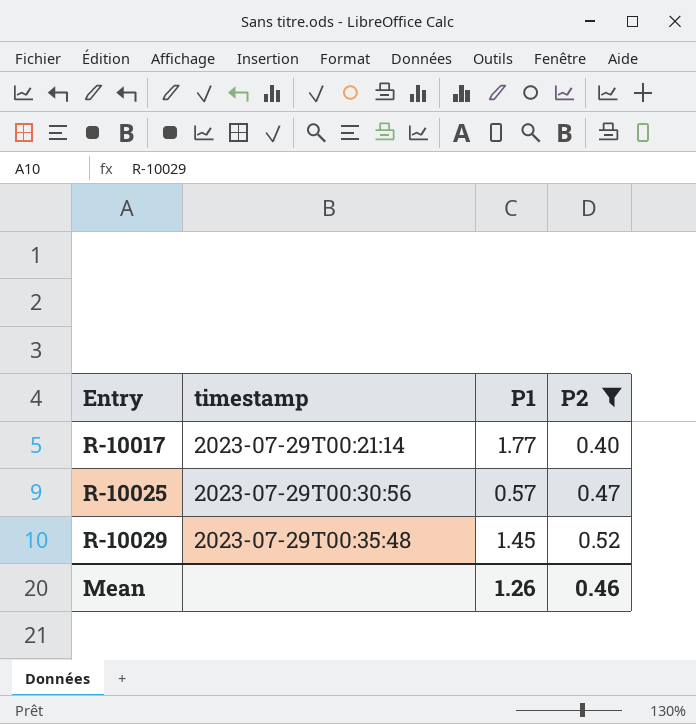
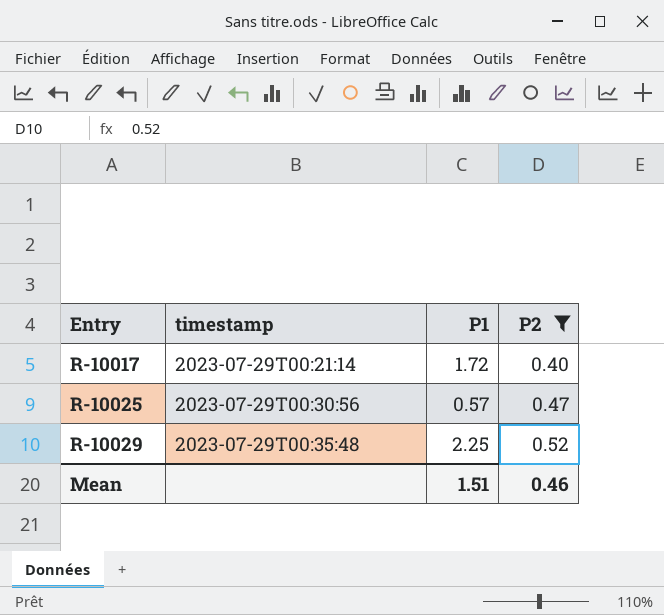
R-10017 | P1: 1.77 -> 1.72
R-10029 | P1: 1.45 -> 2.25
Mean | P1: 1.26 -> 1.51

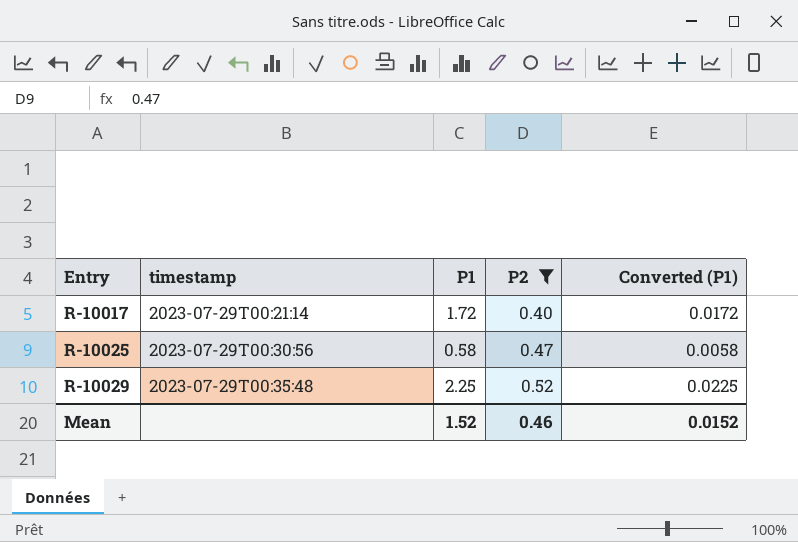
column Converted (P1) | formula: none -> [P1] * 0.01
R-10025 | P1: 0.57 -> 0.58
Mean | P1: 1.51 -> 1.52

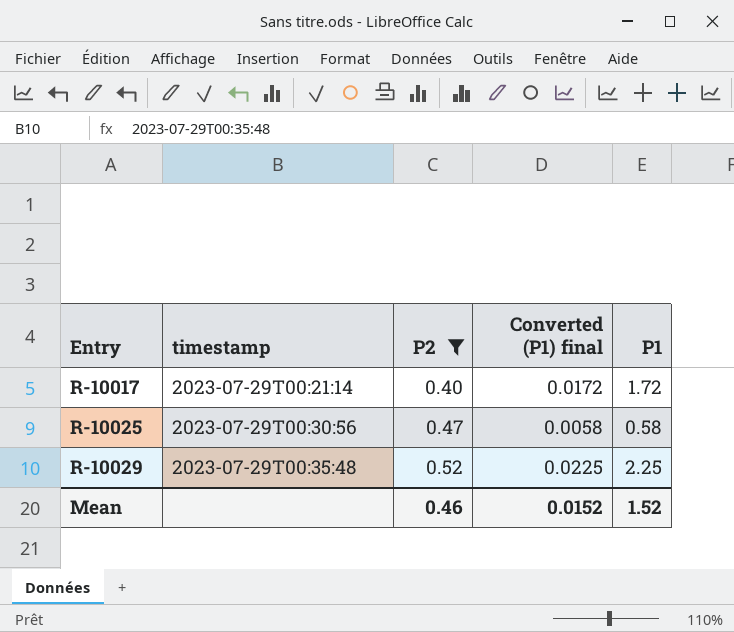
column name: Converted (P1) -> Converted (P1) final
column P1 | position: 3 -> 5

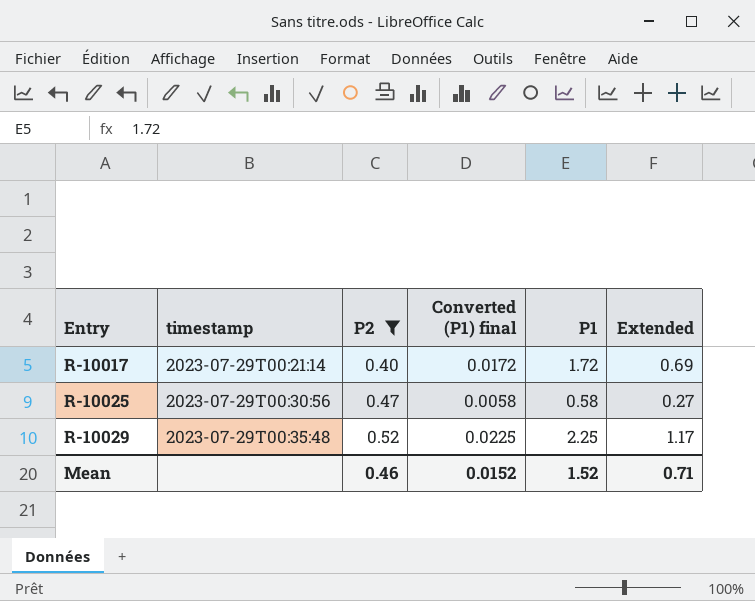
column Extended | formula: none -> [P2] * [P1]

